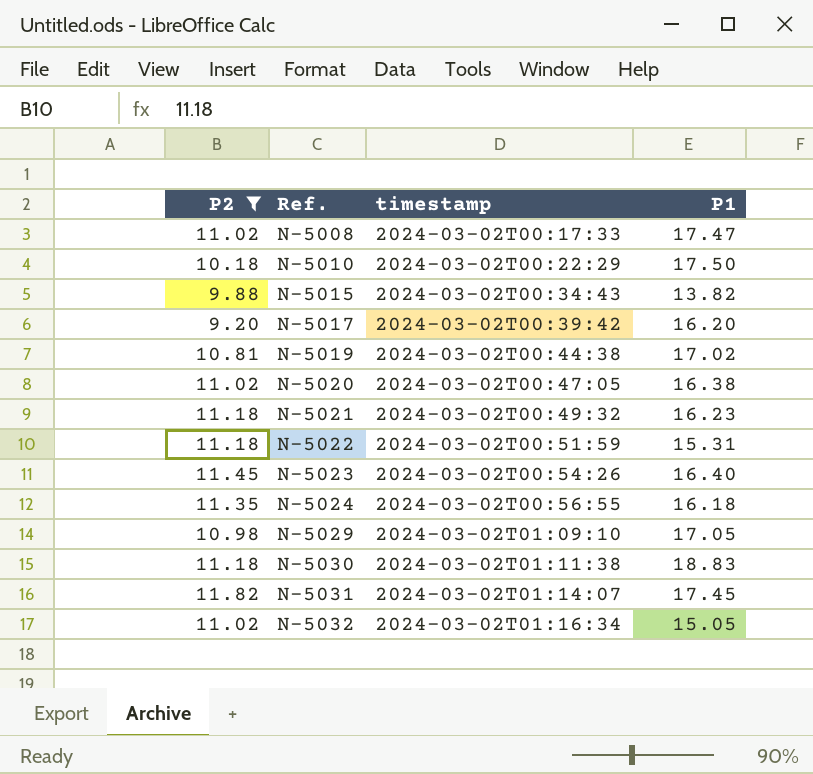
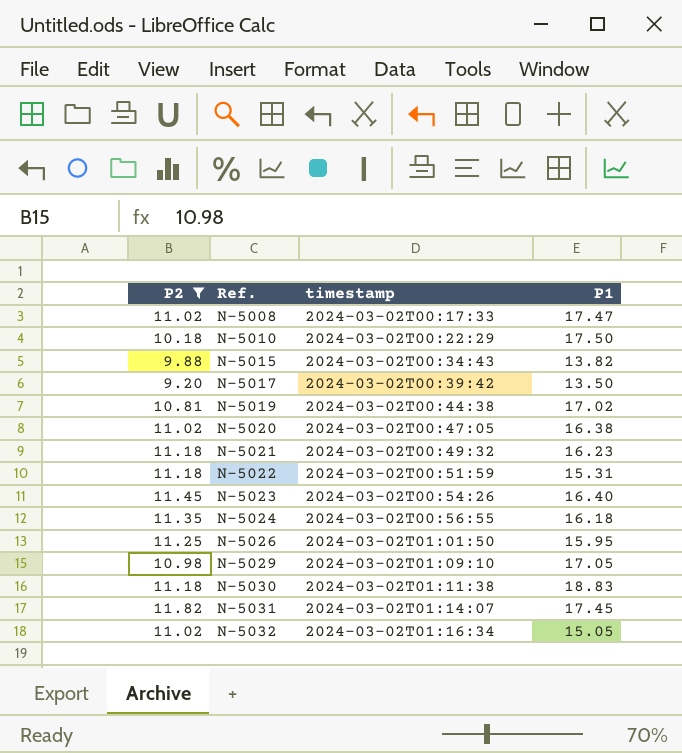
N-5017 | P1: 16.20 -> 13.50
row N-5026: none -> 11.25 | 2024-03-02T01:01:50 | 15.95

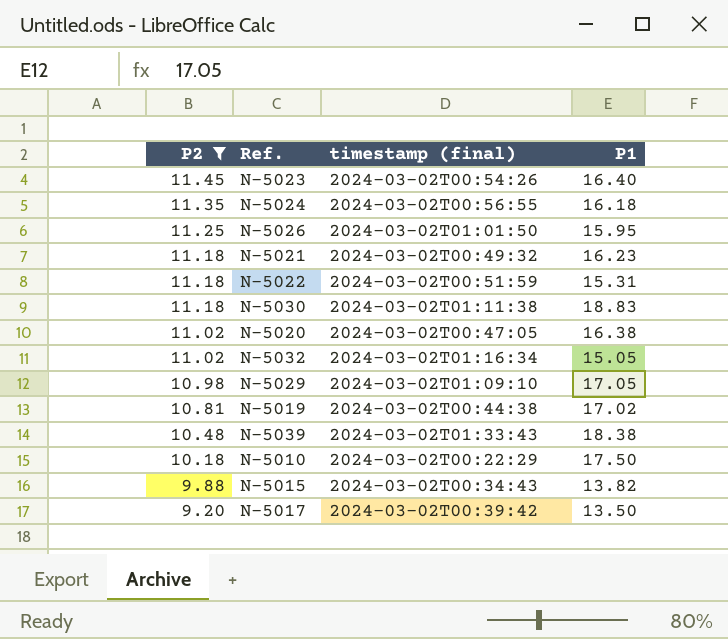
row order: Ref. ascending -> P2 descending
column name: timestamp -> timestamp (final)
row N-5008: 11.02 | 2024-03-02T00:17:33 | 17.47 -> none
row N-5031: 11.82 | 2024-03-02T01:14:07 | 17.45 -> none
row N-5039: none -> 10.48 | 2024-03-02T01:33:43 | 18.38

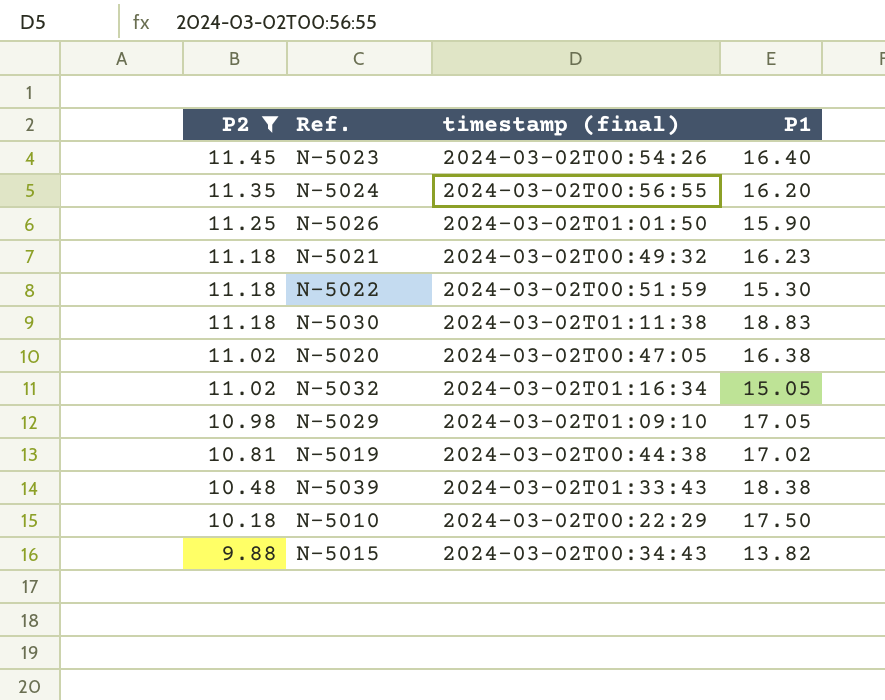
row N-5017: 9.20 | 2024-03-02T00:39:42 | 13.50 -> none
N-5024 | P1: 16.18 -> 16.20
N-5026 | P1: 15.95 -> 15.90
N-5022 | P1: 15.31 -> 15.30

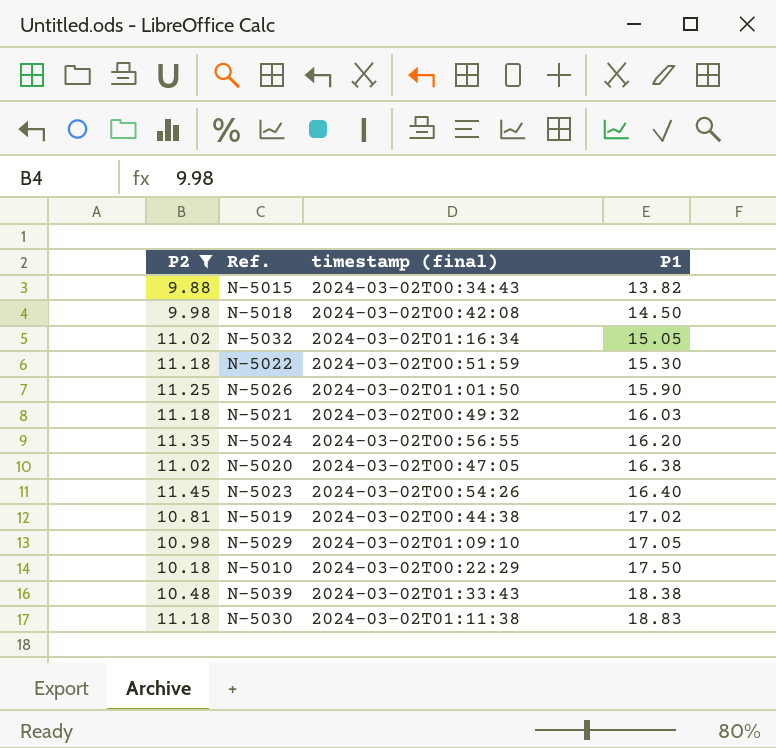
row order: P2 descending -> P1 ascending
row N-5018: none -> 9.98 | 2024-03-02T00:42:08 | 14.50
N-5021 | P1: 16.23 -> 16.03

